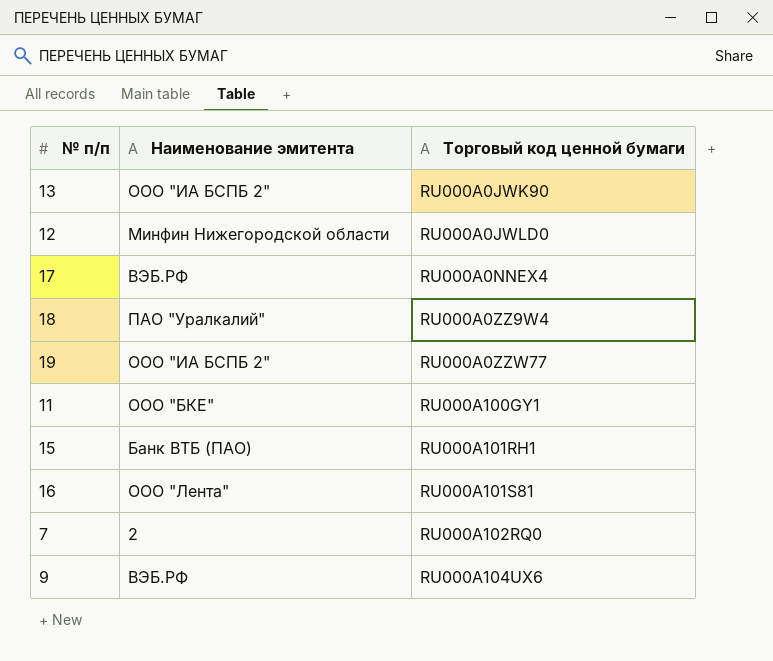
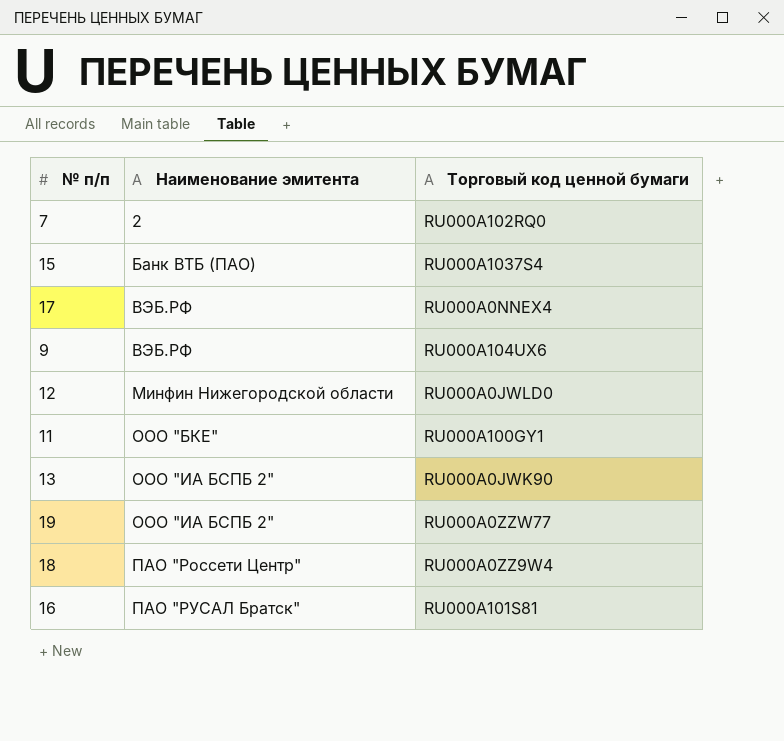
row order: Торговый код ценной бумаги ascending -> Наименование эмитента ascending
15 | Торговый код ценной бумаги: RU000A101RH1 -> RU000A1037S4
18 | Наименование эмитента: ПАО "Уралкалий" -> ПАО "Россети Центр"
16 | Наименование эмитента: ООО "Лента" -> ПАО "РУСАЛ Братск"

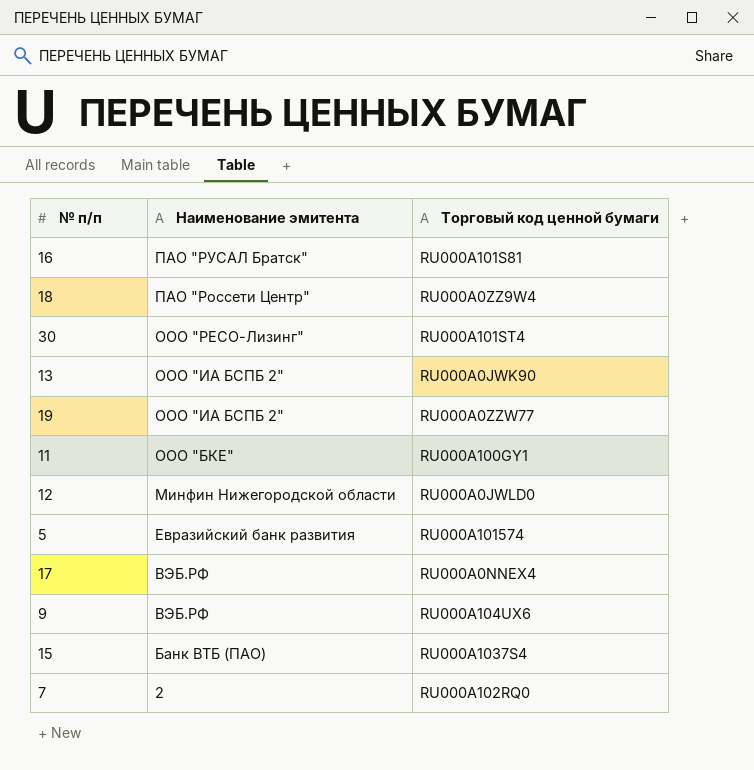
row order: Наименование эмитента ascending -> Наименование эмитента descending
row 30: none -> ООО "РЕСО-Лизинг" | RU000A101ST4
row 5: none -> Евразийский банк развития | RU000A101574

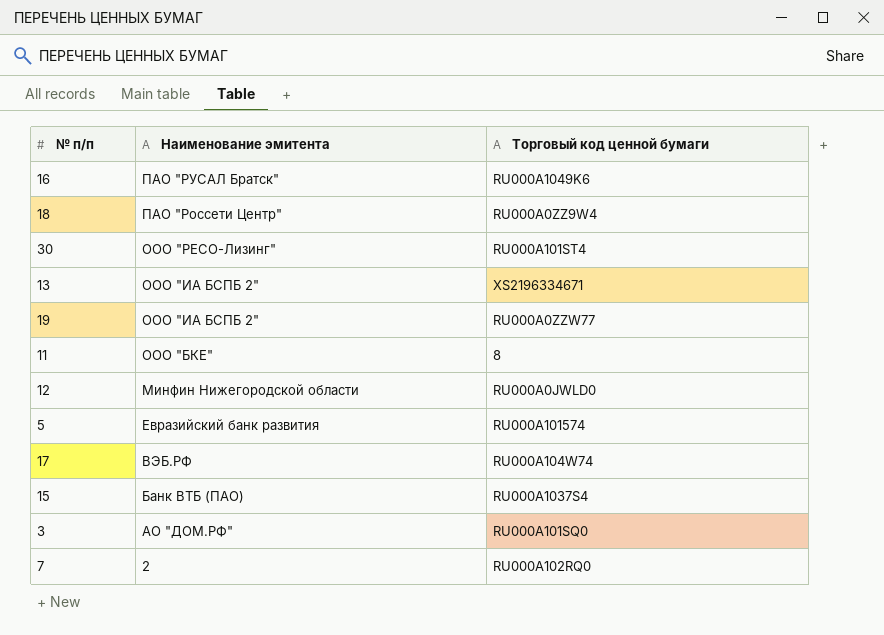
row 9: ВЭБ.РФ | RU000A104UX6 -> none
16 | Торговый код ценной бумаги: RU000A101S81 -> RU000A1049K6
13 | Торговый код ценной бумаги: RU000A0JWK90 -> XS2196334671
11 | Торговый код ценной бумаги: RU000A100GY1 -> 8
17 | Торговый код ценной бумаги: RU000A0NNEX4 -> RU000A104W74
row 3: none -> АО "ДОМ.РФ" | RU000A101SQ0

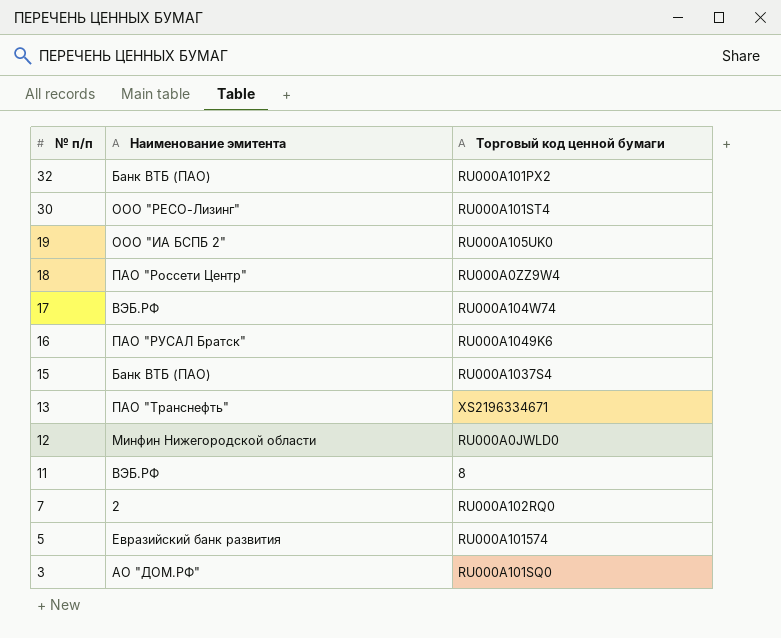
row order: Наименование эмитента descending -> № п/п descending
row 32: none -> Банк ВТБ (ПАО) | RU000A101PX2
19 | Торговый код ценной бумаги: RU000A0ZZW77 -> RU000A105UK0
13 | Наименование эмитента: ООО "ИА БСПБ 2" -> ПАО "Транснефть"
11 | Наименование эмитента: ООО "БКЕ" -> ВЭБ.РФ

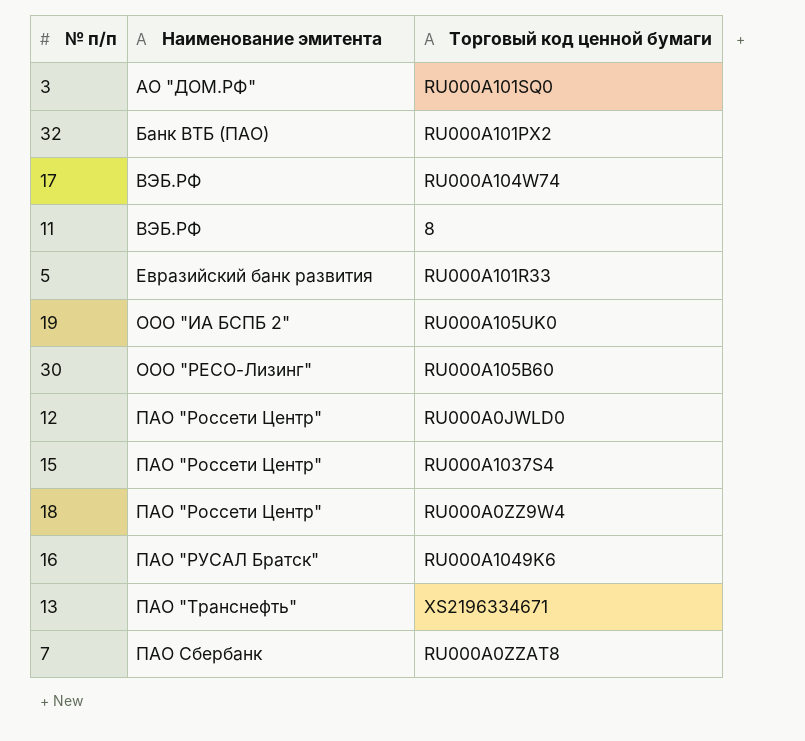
row order: № п/п descending -> Наименование эмитента ascending
5 | Торговый код ценной бумаги: RU000A101574 -> RU000A101R33
30 | Торговый код ценной бумаги: RU000A101ST4 -> RU000A105B60
12 | Наименование эмитента: Минфин Нижегородской области -> ПАО "Россети Центр"
15 | Наименование эмитента: Банк ВТБ (ПАО) -> ПАО "Россети Центр"
7 | Наименование эмитента: 2 -> ПАО Сбербанк
7 | Торговый код ценной бумаги: RU000A102RQ0 -> RU000A0ZZAT8

